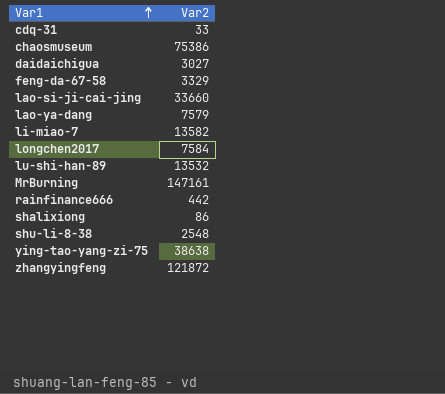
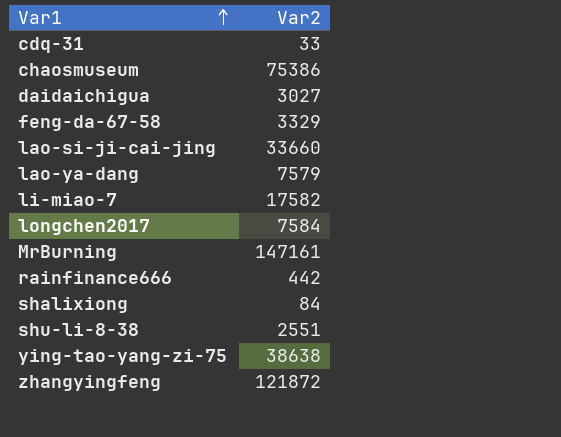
row lu-shi-han-89: 13532 -> none
li-miao-7 | Var2: 13582 -> 17582
shalixiong | Var2: 86 -> 84
shu-li-8-38 | Var2: 2548 -> 2551

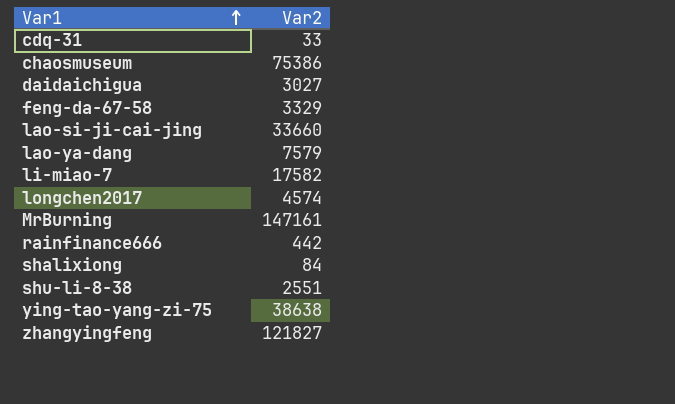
longchen2017 | Var2: 7584 -> 4574
zhangyingfeng | Var2: 121872 -> 121827

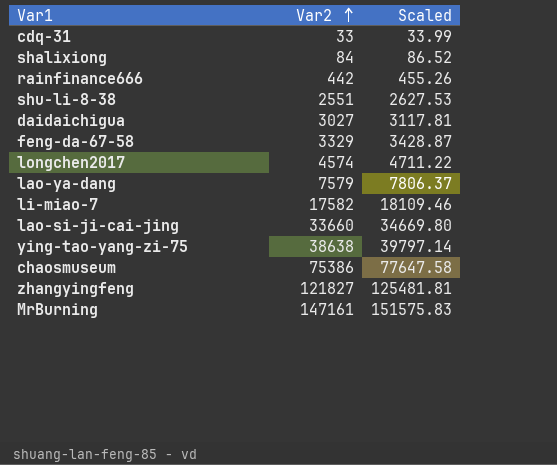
row order: Var1 ascending -> Var2 ascending
column Scaled | formula: none -> [Var2] * 1.03

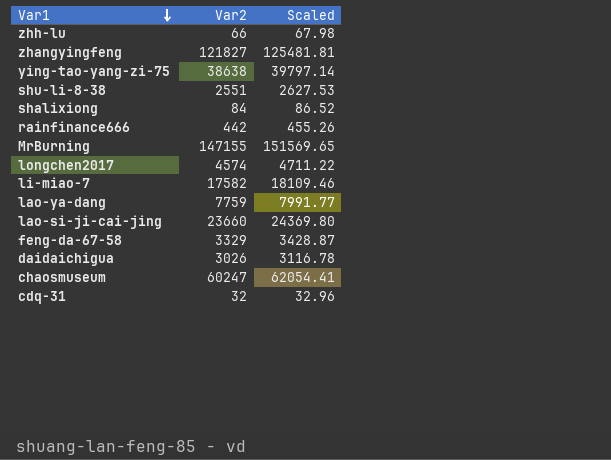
row order: Var2 ascending -> Var1 descending
row zhh-lu: none -> 66 | 67.98
MrBurning | Var2: 147161 -> 147155
MrBurning | Scaled: 151575.83 -> 151569.65
lao-ya-dang | Var2: 7579 -> 7759
lao-ya-dang | Scaled: 7806.37 -> 7991.77
lao-si-ji-cai-jing | Var2: 33660 -> 23660
lao-si-ji-cai-jing | Scaled: 34669.80 -> 24369.80
daidaichigua | Var2: 3027 -> 3026
daidaichigua | Scaled: 3117.81 -> 3116.78
chaosmuseum | Var2: 75386 -> 60247
chaosmuseum | Scaled: 77647.58 -> 62054.41
cdq-31 | Var2: 33 -> 32
cdq-31 | Scaled: 33.99 -> 32.96

